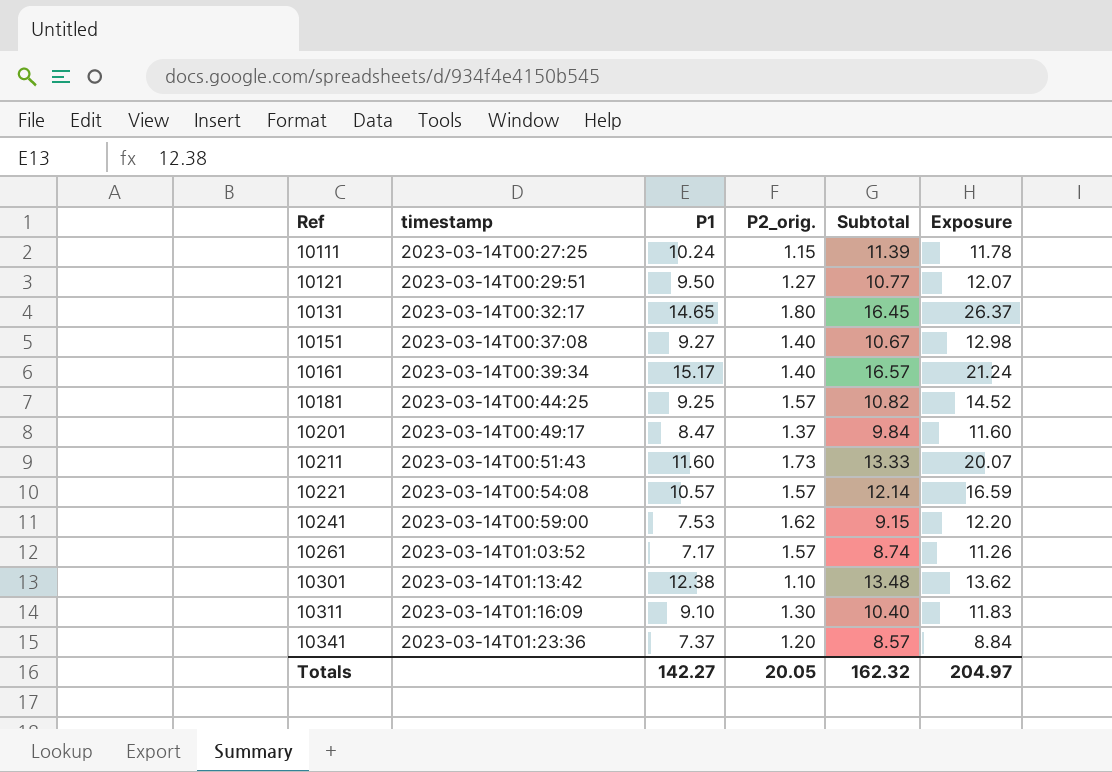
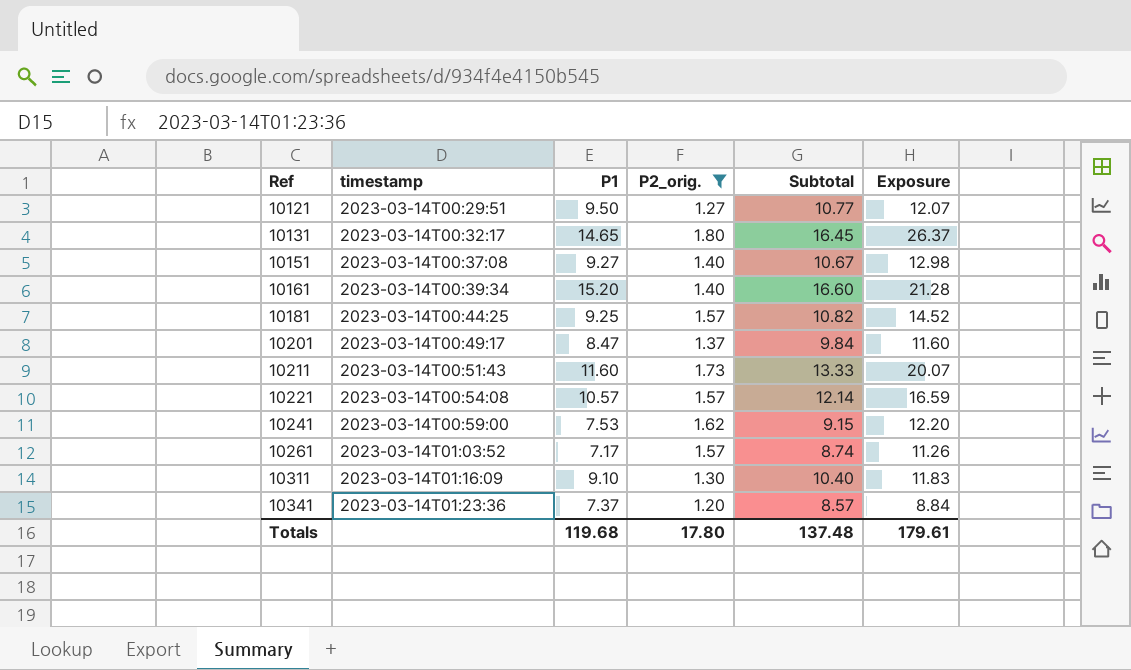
filter: none -> P2_orig. >= 1.20
10161 | P1: 15.17 -> 15.20
10161 | Subtotal: 16.57 -> 16.60
10161 | Exposure: 21.24 -> 21.28
Totals | P1: 142.27 -> 119.68
Totals | P2_orig.: 20.05 -> 17.80
Totals | Subtotal: 162.32 -> 137.48
Totals | Exposure: 204.97 -> 179.61

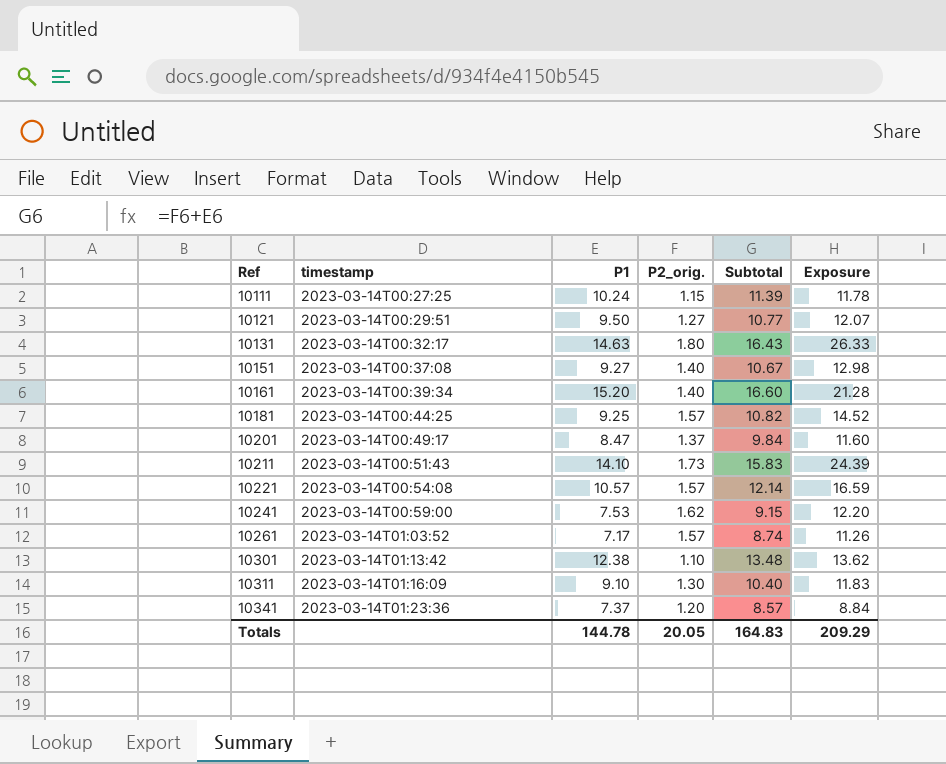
filter: P2_orig. >= 1.20 -> none
10131 | P1: 14.65 -> 14.63
10131 | Subtotal: 16.45 -> 16.43
10131 | Exposure: 26.37 -> 26.33
10211 | P1: 11.60 -> 14.10
10211 | Subtotal: 13.33 -> 15.83
10211 | Exposure: 20.07 -> 24.39
Totals | P1: 119.68 -> 144.78
Totals | P2_orig.: 17.80 -> 20.05
Totals | Subtotal: 137.48 -> 164.83
Totals | Exposure: 179.61 -> 209.29

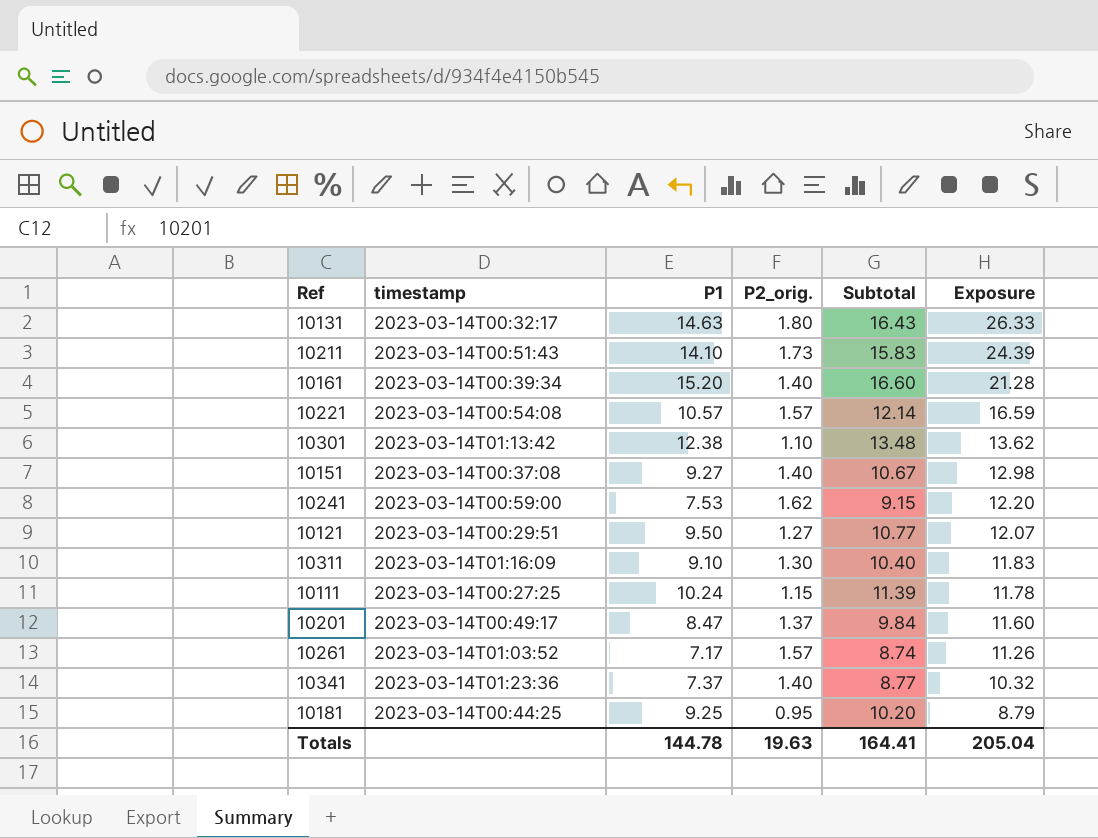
row order: Ref ascending -> Exposure descending
10341 | P2_orig.: 1.20 -> 1.40
10341 | Subtotal: 8.57 -> 8.77
10341 | Exposure: 8.84 -> 10.32
10181 | P2_orig.: 1.57 -> 0.95
10181 | Subtotal: 10.82 -> 10.20
10181 | Exposure: 14.52 -> 8.79
Totals | P2_orig.: 20.05 -> 19.63
Totals | Subtotal: 164.83 -> 164.41
Totals | Exposure: 209.29 -> 205.04

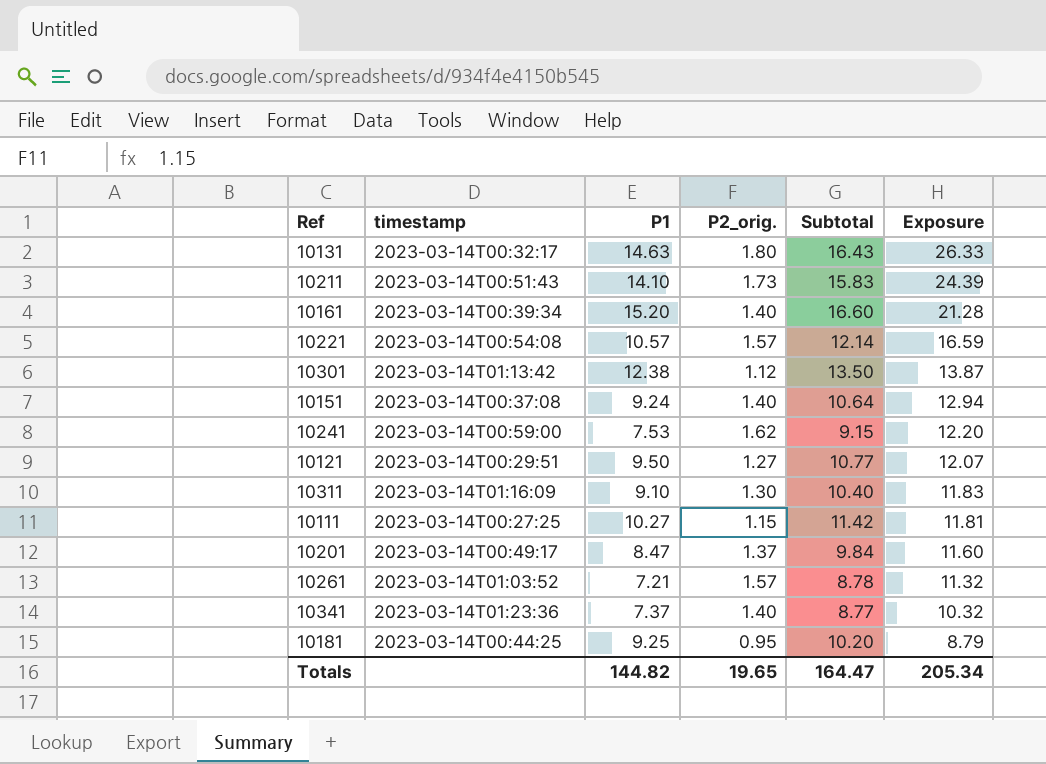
10301 | P2_orig.: 1.10 -> 1.12
10301 | Subtotal: 13.48 -> 13.50
10301 | Exposure: 13.62 -> 13.87
10151 | P1: 9.27 -> 9.24
10151 | Subtotal: 10.67 -> 10.64
10151 | Exposure: 12.98 -> 12.94
10111 | P1: 10.24 -> 10.27
10111 | Subtotal: 11.39 -> 11.42
10111 | Exposure: 11.78 -> 11.81
10261 | P1: 7.17 -> 7.21
10261 | Subtotal: 8.74 -> 8.78
10261 | Exposure: 11.26 -> 11.32
Totals | P1: 144.78 -> 144.82
Totals | P2_orig.: 19.63 -> 19.65
Totals | Subtotal: 164.41 -> 164.47
Totals | Exposure: 205.04 -> 205.34

